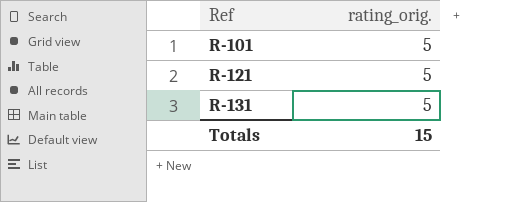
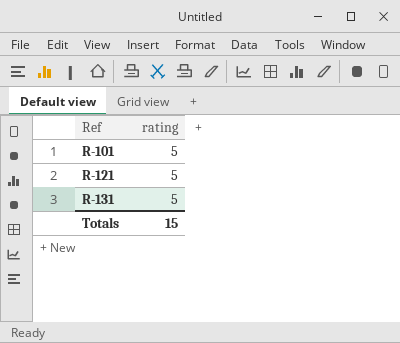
column name: rating_orig. -> rating

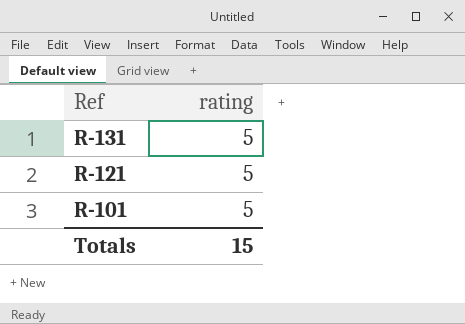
row order: Ref ascending -> Ref descending

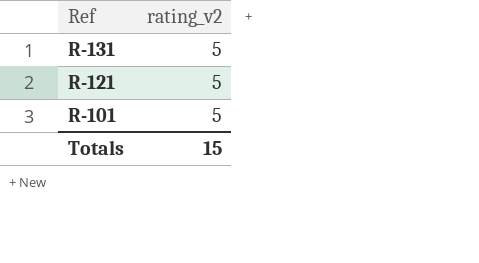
column name: rating -> rating_v2

